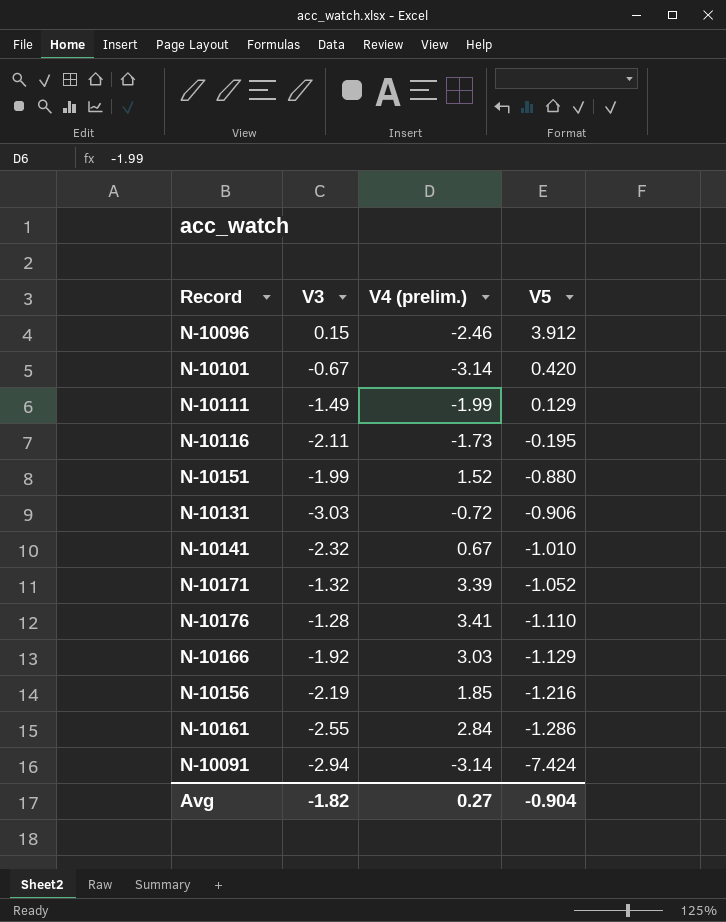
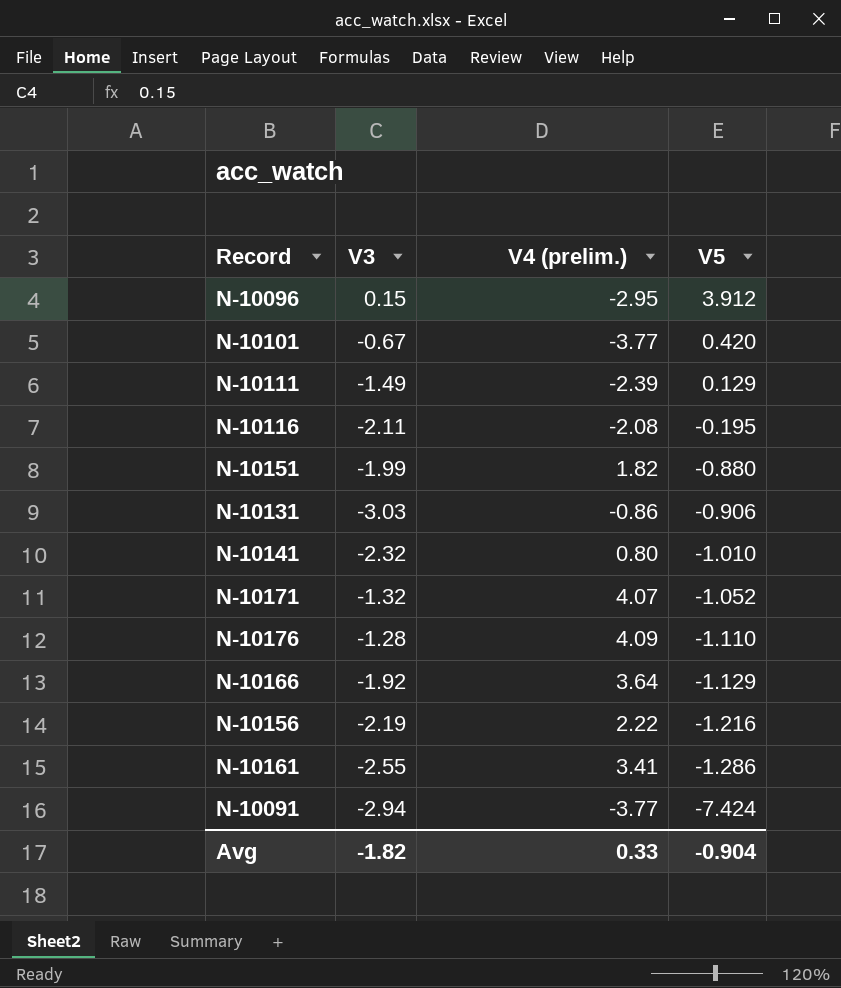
N-10096 | V4 (prelim.): -2.46 -> -2.95
N-10101 | V4 (prelim.): -3.14 -> -3.77
N-10111 | V4 (prelim.): -1.99 -> -2.39
N-10116 | V4 (prelim.): -1.73 -> -2.08
N-10151 | V4 (prelim.): 1.52 -> 1.82
N-10131 | V4 (prelim.): -0.72 -> -0.86
N-10141 | V4 (prelim.): 0.67 -> 0.80
N-10171 | V4 (prelim.): 3.39 -> 4.07
N-10176 | V4 (prelim.): 3.41 -> 4.09
N-10166 | V4 (prelim.): 3.03 -> 3.64
N-10156 | V4 (prelim.): 1.85 -> 2.22
N-10161 | V4 (prelim.): 2.84 -> 3.41
N-10091 | V4 (prelim.): -3.14 -> -3.77
Avg | V4 (prelim.): 0.27 -> 0.33

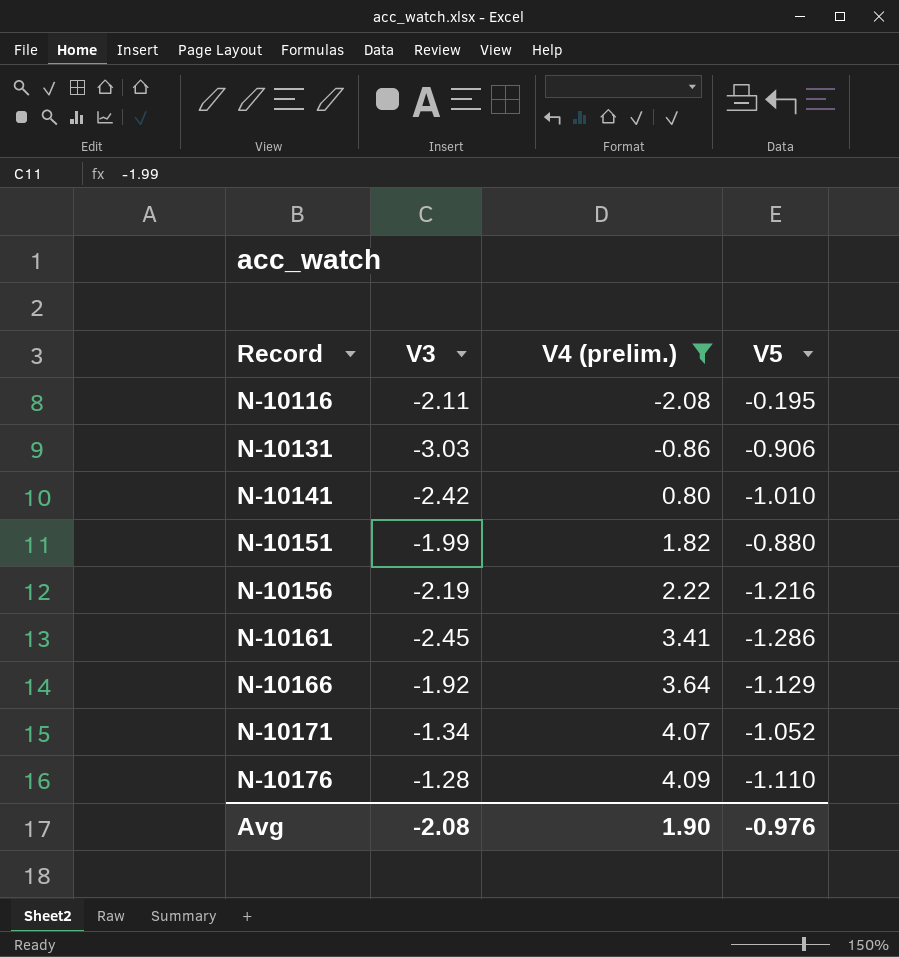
filter: none -> V4 (prelim.) >= -2.08
row order: V5 descending -> Record ascending
N-10141 | V3: -2.32 -> -2.42
N-10161 | V3: -2.55 -> -2.45
N-10171 | V3: -1.32 -> -1.34
Avg | V3: -1.82 -> -2.08
Avg | V4 (prelim.): 0.33 -> 1.90
Avg | V5: -0.904 -> -0.976

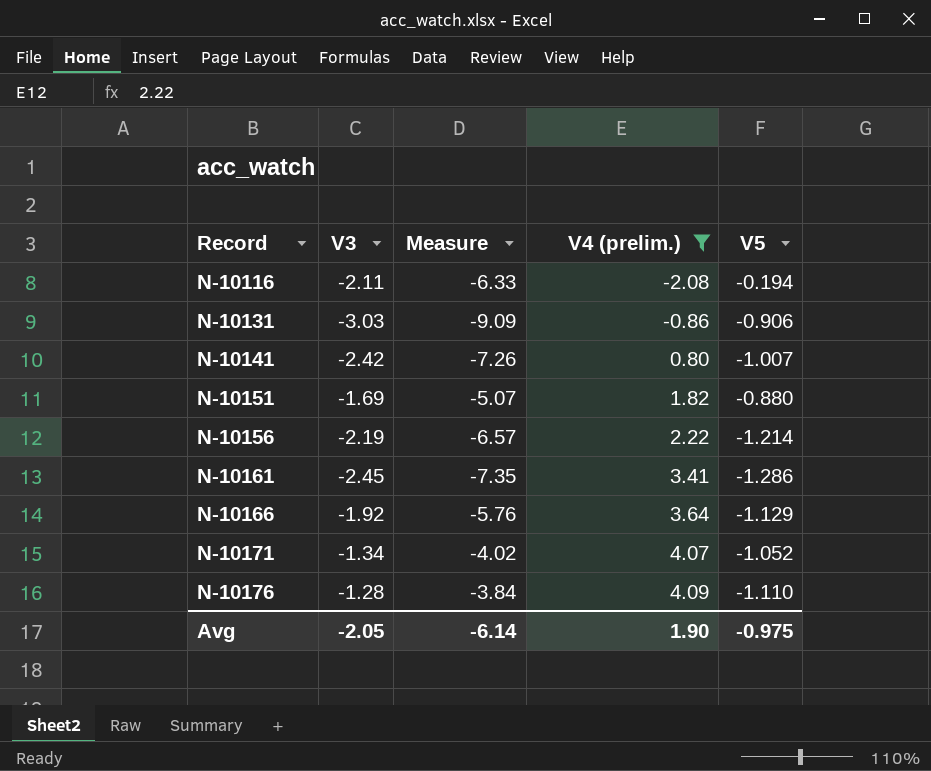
column Measure | formula: none -> [V3] * 3
N-10116 | V5: -0.195 -> -0.194
N-10141 | V5: -1.010 -> -1.007
N-10151 | V3: -1.99 -> -1.69
N-10156 | V5: -1.216 -> -1.214
Avg | V3: -2.08 -> -2.05
Avg | V5: -0.976 -> -0.975

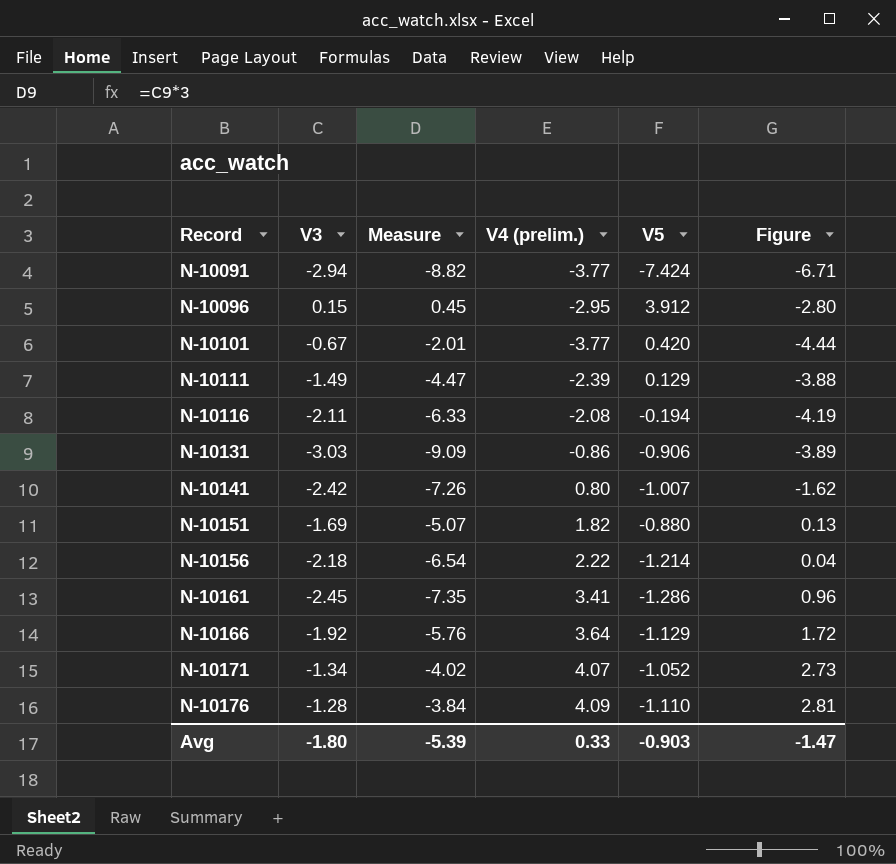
filter: V4 (prelim.) >= -2.08 -> none
column Figure | formula: none -> [V3] + [V4 (prelim.)]
N-10156 | V3: -2.19 -> -2.18
N-10156 | Measure: -6.57 -> -6.54
Avg | V3: -2.05 -> -1.80
Avg | Measure: -6.14 -> -5.39
Avg | V4 (prelim.): 1.90 -> 0.33
Avg | V5: -0.975 -> -0.903

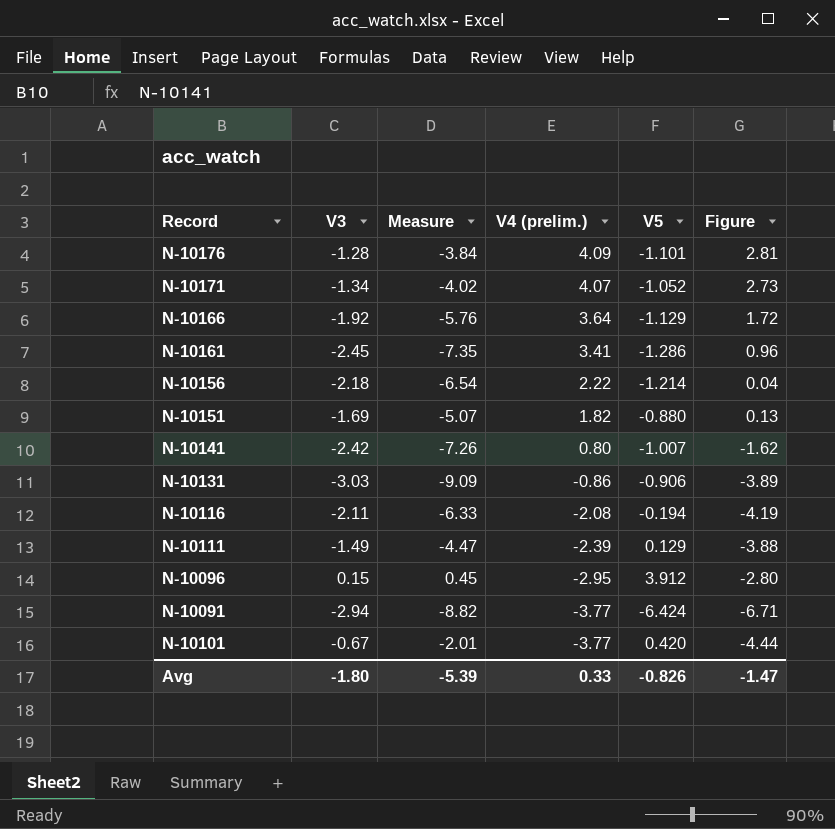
row order: Record ascending -> V4 (prelim.) descending
N-10176 | V5: -1.110 -> -1.101
N-10091 | V5: -7.424 -> -6.424
Avg | V5: -0.903 -> -0.826

